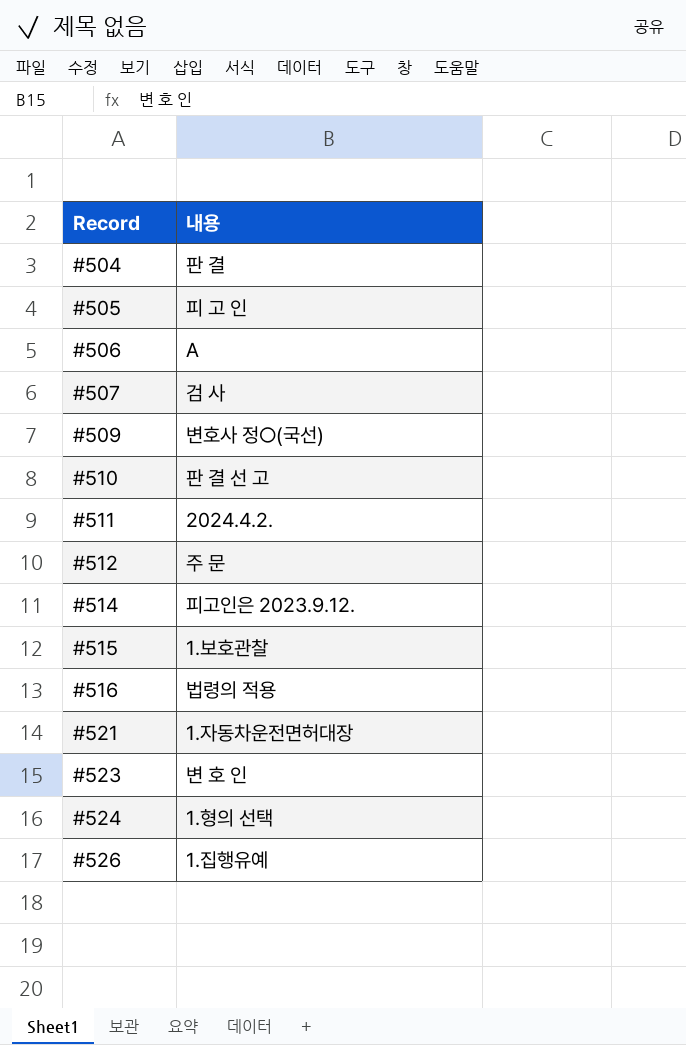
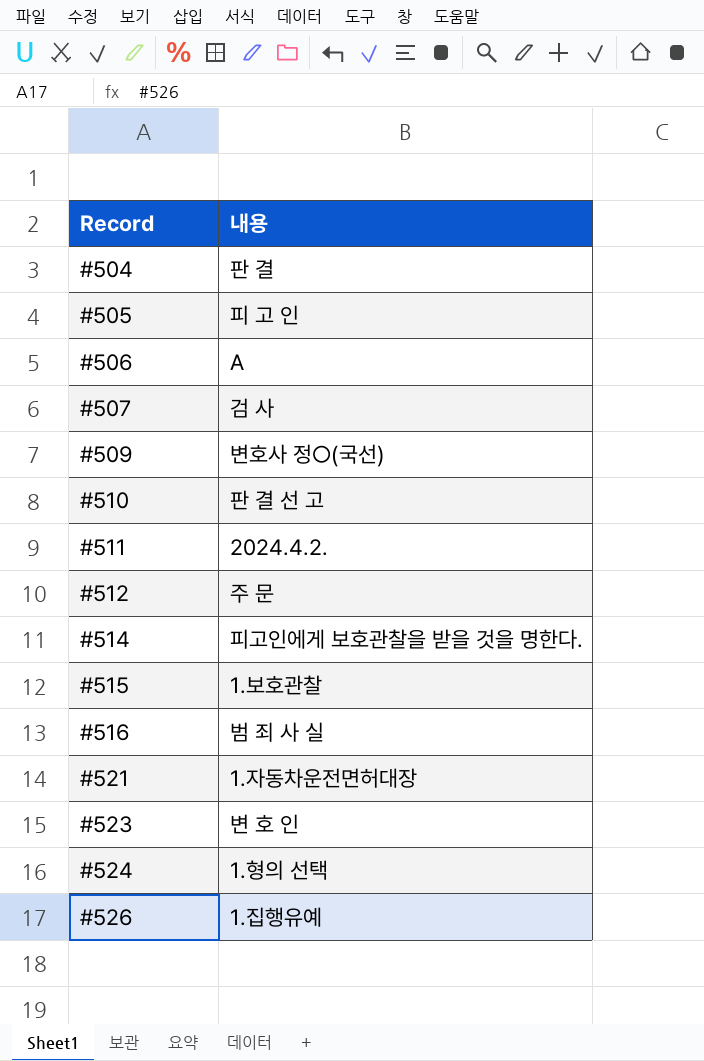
#514 | 내용: 피고인은 2023.9.12. -> 피고인에게 보호관찰을 받을 것을 명한다.
#516 | 내용: 법령의 적용 -> 범 죄 사 실

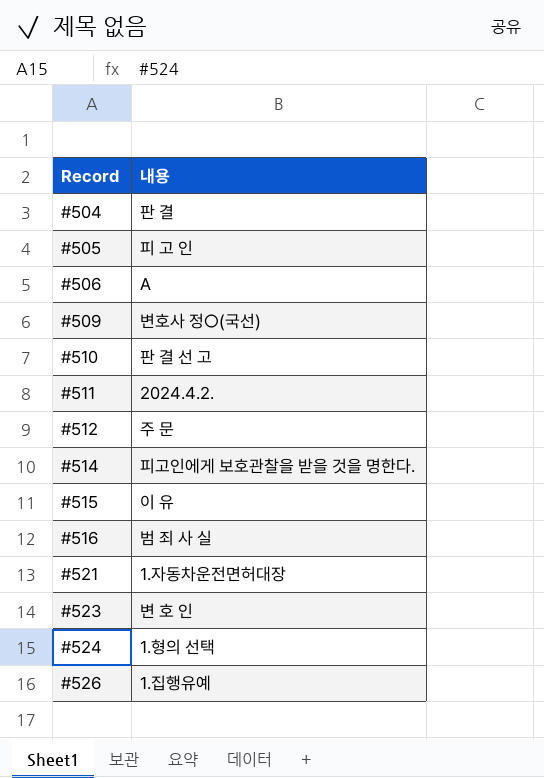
row #507: 검 사 -> none
#515 | 내용: 1.보호관찰 -> 이 유

